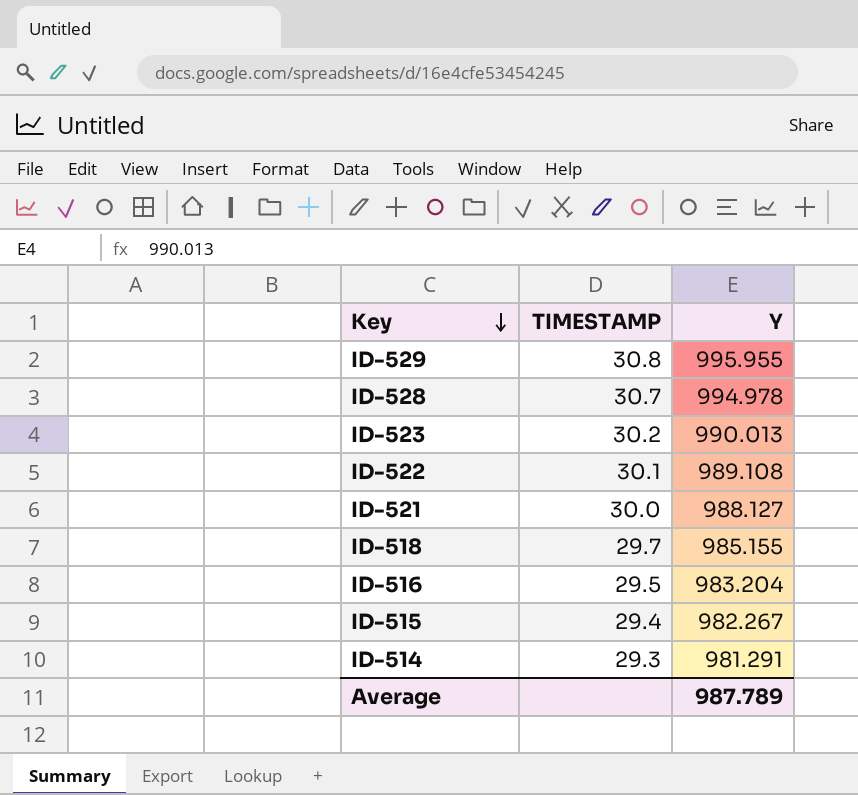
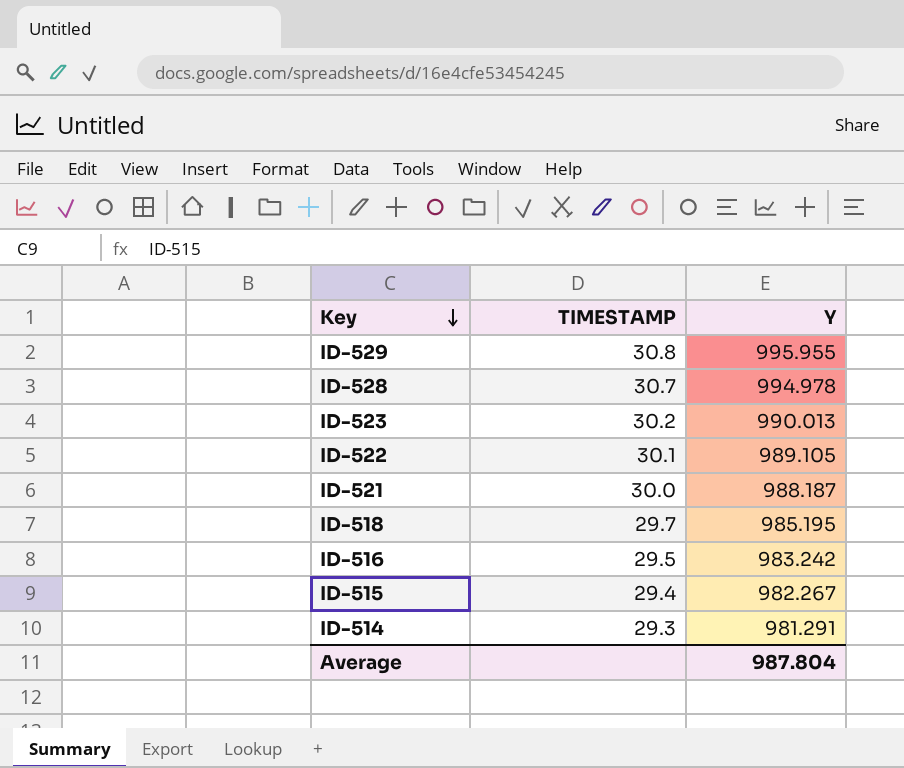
ID-522 | Y: 989.108 -> 989.105
ID-521 | Y: 988.127 -> 988.187
ID-518 | Y: 985.155 -> 985.195
ID-516 | Y: 983.204 -> 983.242
Average | Y: 987.789 -> 987.804

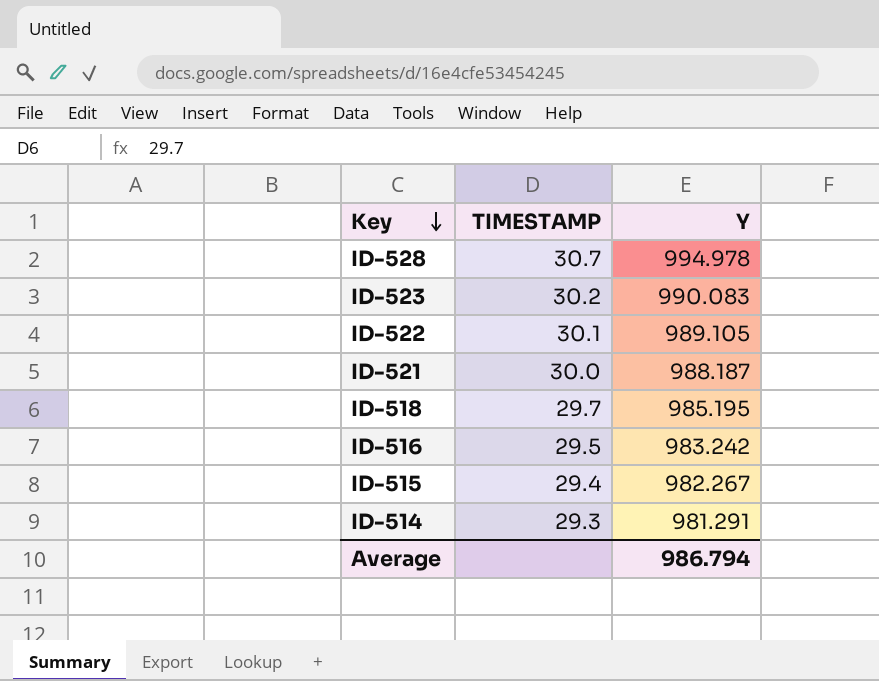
row ID-529: 30.8 | 995.955 -> none
ID-523 | Y: 990.013 -> 990.083
Average | Y: 987.804 -> 986.794

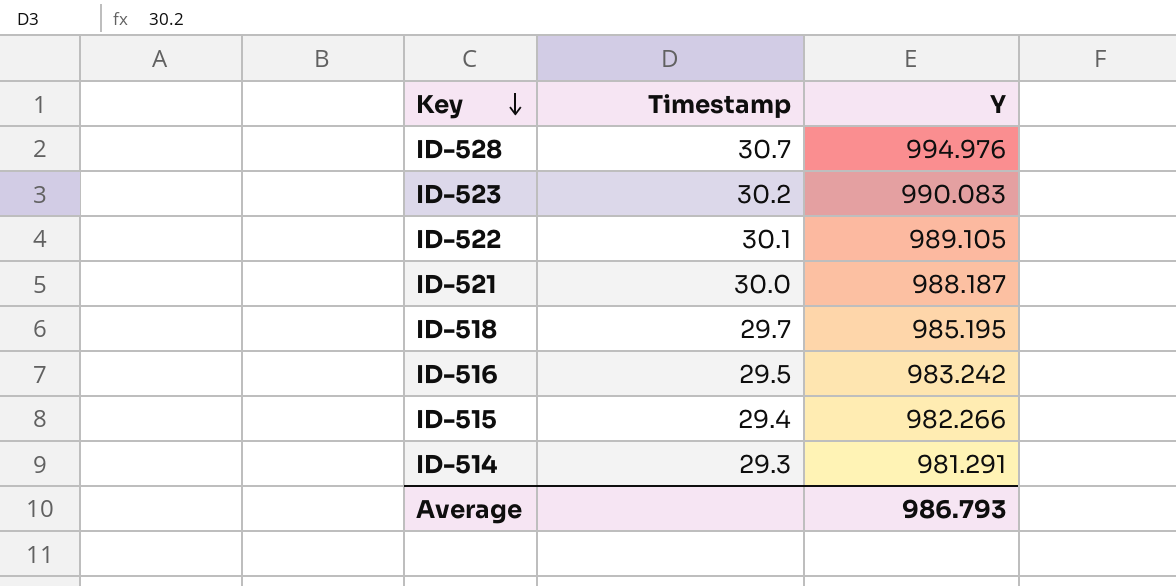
column name: TIMESTAMP -> Timestamp
ID-528 | Y: 994.978 -> 994.976
ID-515 | Y: 982.267 -> 982.266
Average | Y: 986.794 -> 986.793

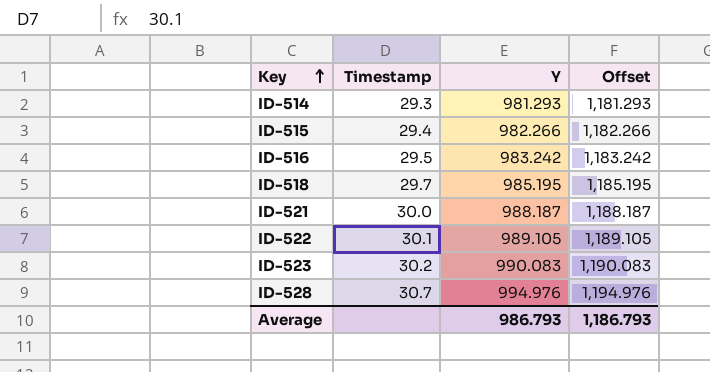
row order: Key descending -> Key ascending
column Offset | formula: none -> [Y] + 200
ID-514 | Y: 981.291 -> 981.293

